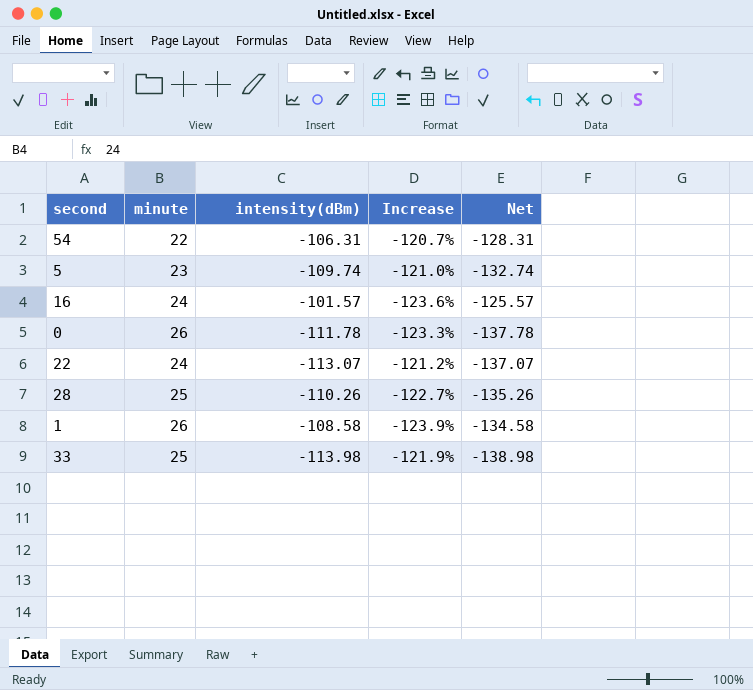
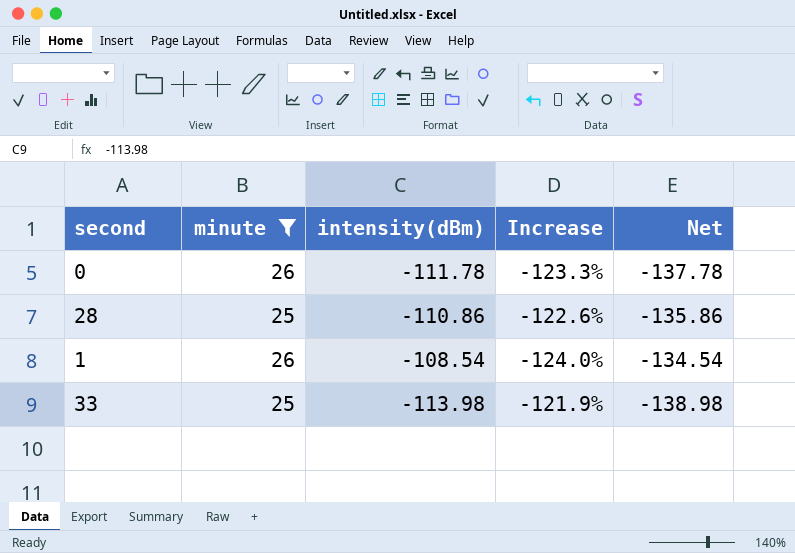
filter: none -> minute >= 25
28 | intensity(dBm): -110.26 -> -110.86
28 | Increase: -122.7% -> -122.6%
28 | Net: -135.26 -> -135.86
1 | intensity(dBm): -108.58 -> -108.54
1 | Increase: -123.9% -> -124.0%
1 | Net: -134.58 -> -134.54

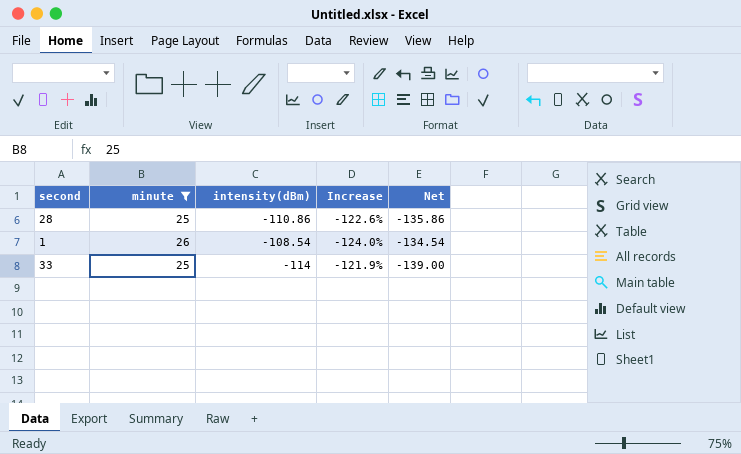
row 0: 26 | -111.78 | -123.3% | -137.78 -> none
33 | intensity(dBm): -113.98 -> -114
33 | Net: -138.98 -> -139.00

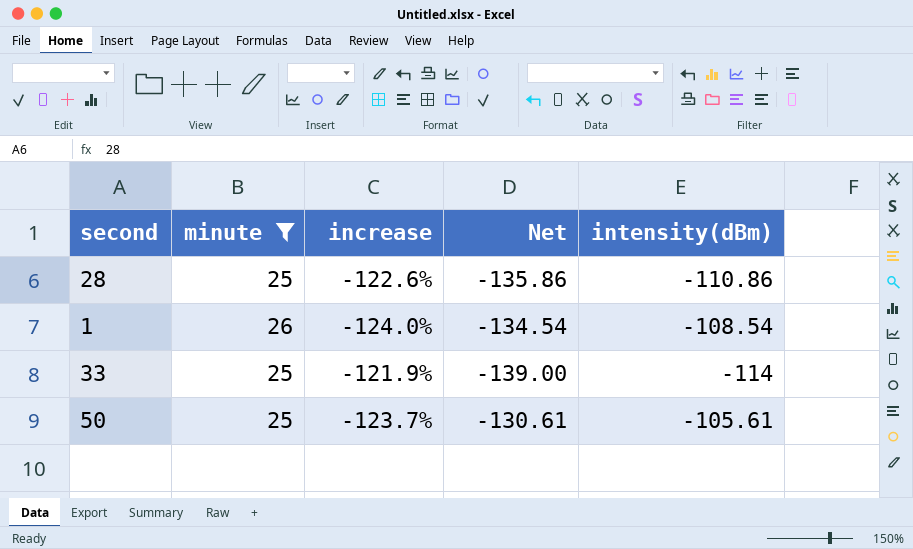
column name: Increase -> increase
column intensity(dBm) | position: 3 -> 5
row 50: none -> 25 | -123.7% | -130.61 | -105.61

